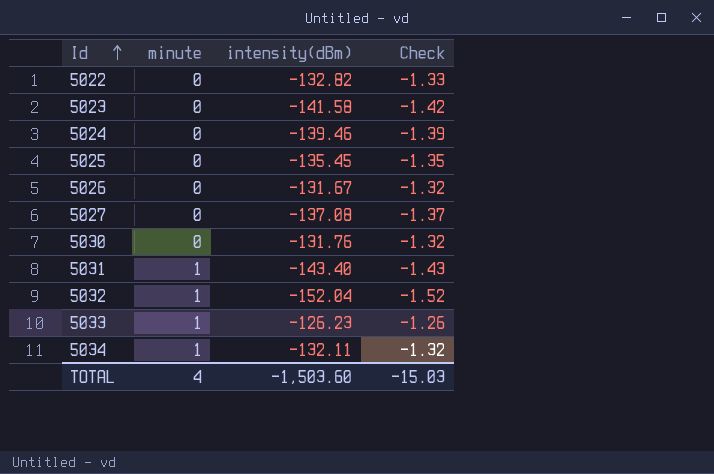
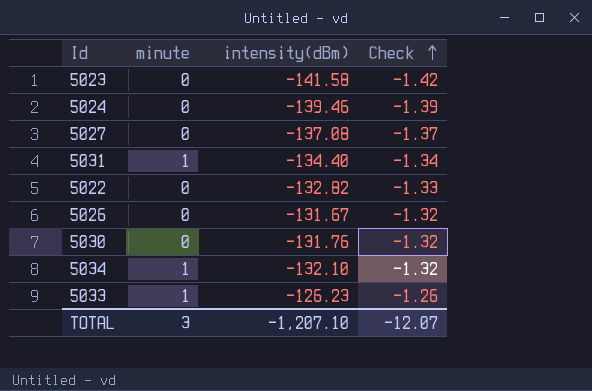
row order: Id ascending -> Check ascending
row 5025: 0 | -135.45 | -1.35 -> none
row 5032: 1 | -152.04 | -1.52 -> none
5031 | intensity(dBm): -143.40 -> -134.40
5031 | Check: -1.43 -> -1.34
5034 | intensity(dBm): -132.11 -> -132.10
TOTAL | minute: 4 -> 3
TOTAL | intensity(dBm): -1,503.60 -> -1,207.10
TOTAL | Check: -15.03 -> -12.07

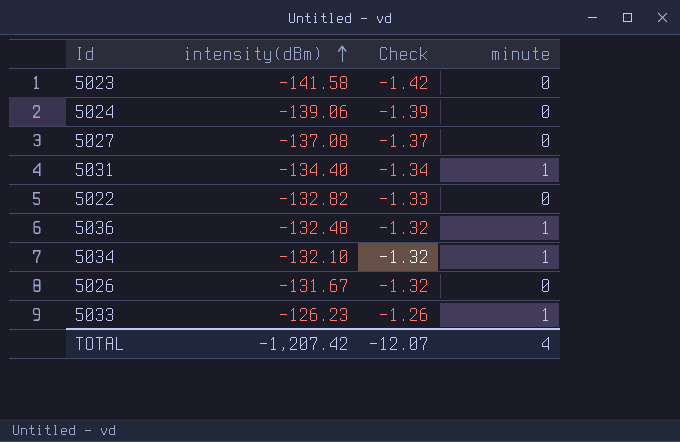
row order: Check ascending -> intensity(dBm) ascending
column minute | position: 2 -> 4
row 5030: 0 | -131.76 | -1.32 -> none
5024 | intensity(dBm): -139.46 -> -139.06
row 5036: none -> -132.48 | -1.32 | 1
TOTAL | intensity(dBm): -1,207.10 -> -1,207.42
TOTAL | minute: 3 -> 4

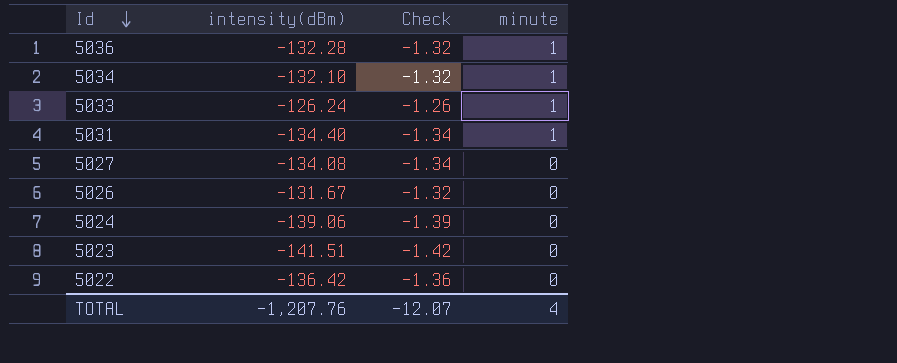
row order: intensity(dBm) ascending -> Id descending
5036 | intensity(dBm): -132.48 -> -132.28
5033 | intensity(dBm): -126.23 -> -126.24
5027 | intensity(dBm): -137.08 -> -134.08
5027 | Check: -1.37 -> -1.34
5023 | intensity(dBm): -141.58 -> -141.51
5022 | intensity(dBm): -132.82 -> -136.42
5022 | Check: -1.33 -> -1.36
TOTAL | intensity(dBm): -1,207.42 -> -1,207.76

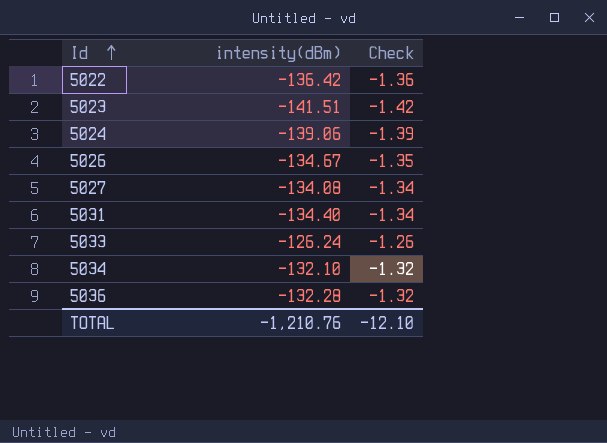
row order: Id descending -> Id ascending
column minute | position: 4 -> none
5026 | intensity(dBm): -131.67 -> -134.67
5026 | Check: -1.32 -> -1.35
TOTAL | intensity(dBm): -1,207.76 -> -1,210.76
TOTAL | Check: -12.07 -> -12.10

